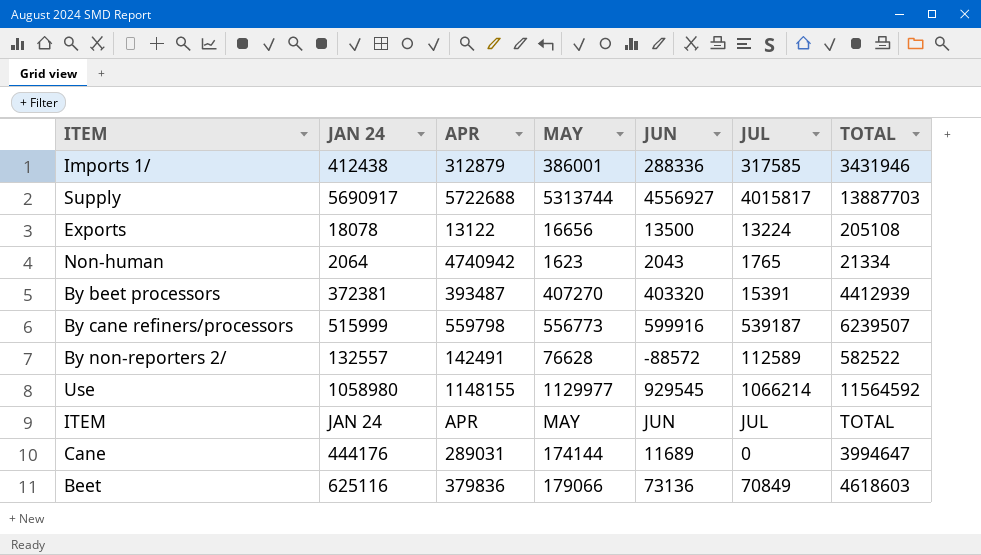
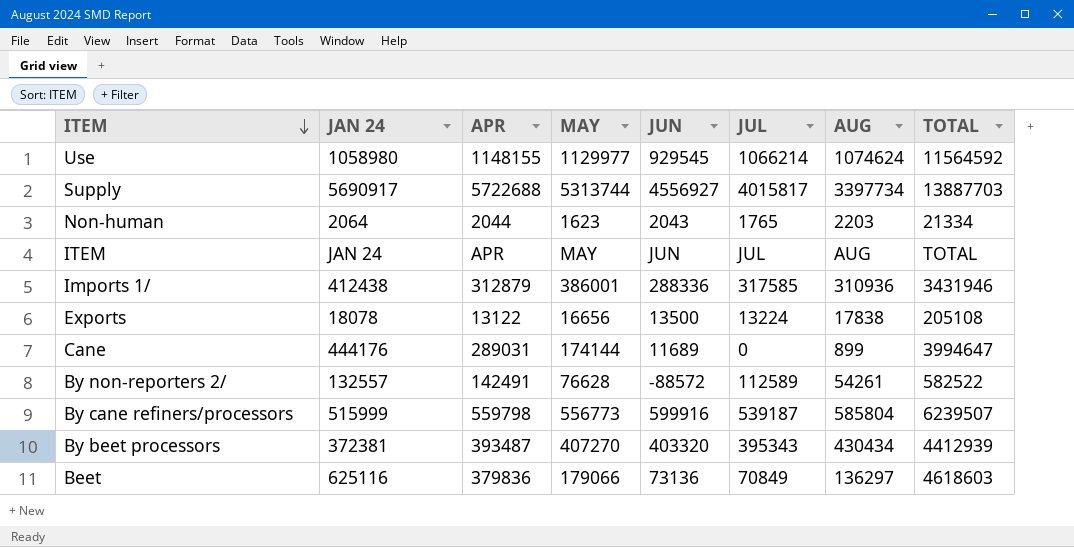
row order: none -> ITEM descending
column AUG | position: none -> 7
Non-human | APR: 4740942 -> 2044
By beet processors | JUL: 15391 -> 395343

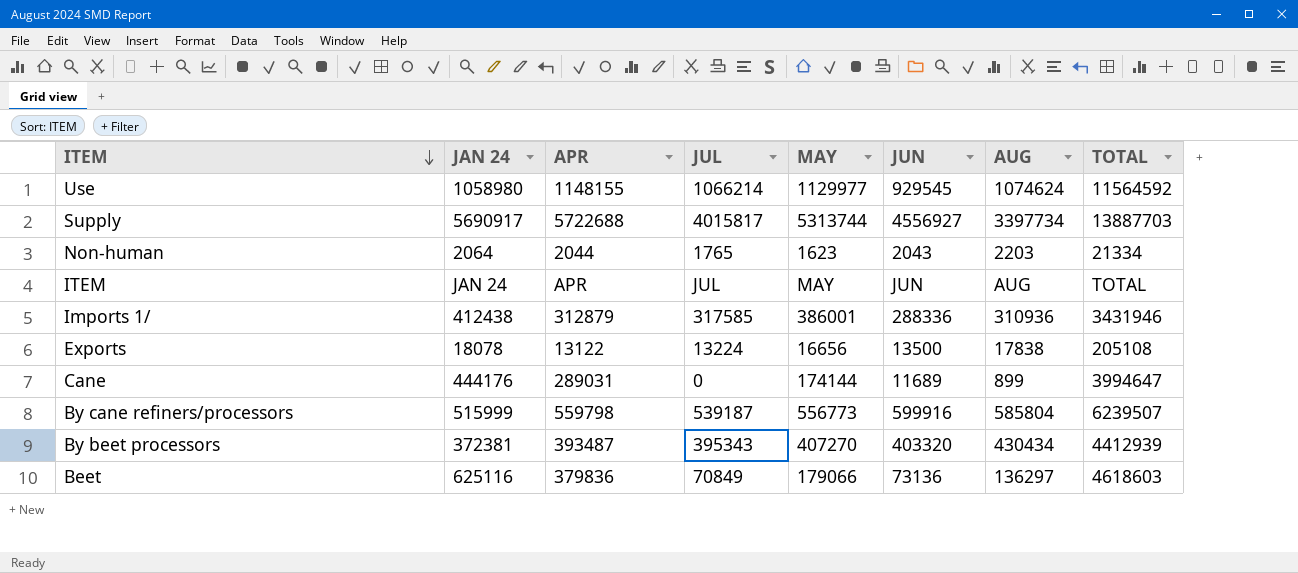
column JUL | position: 6 -> 4
row By non-reporters 2/: 132557 | 142491 | 76628 | -88572 | 112589 | 54261 | 582522 -> none

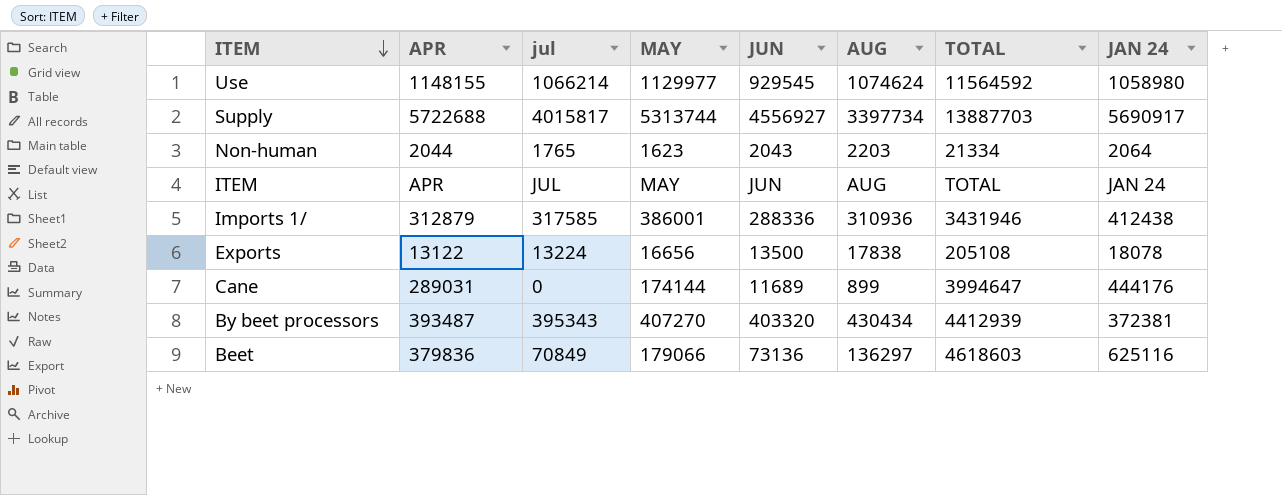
column name: JUL -> jul
column JAN 24 | position: 2 -> 8
row By cane refiners/processors: 515999 | 559798 | 539187 | 556773 | 599916 | 585804 | 6239507 -> none

